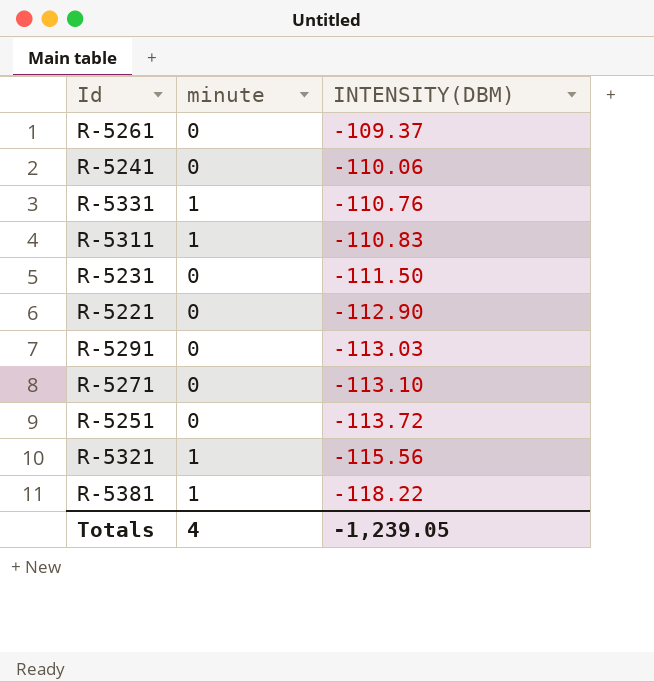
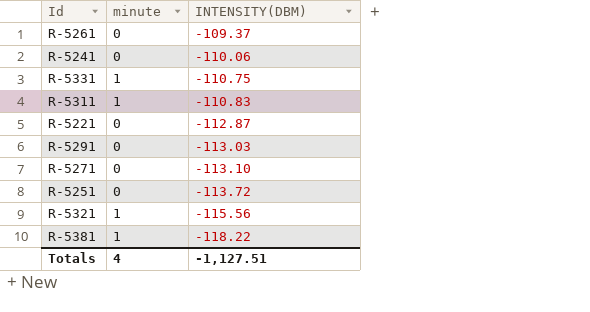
row R-5231: 0 | -111.50 -> none
R-5331 | INTENSITY(DBM): -110.76 -> -110.75
R-5221 | INTENSITY(DBM): -112.90 -> -112.87
Totals | INTENSITY(DBM): -1,239.05 -> -1,127.51

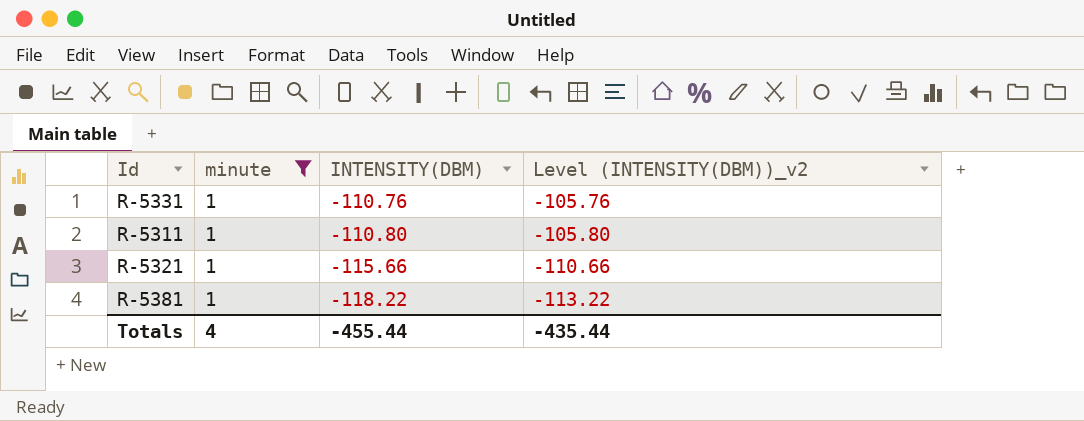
filter: none -> minute = 1
column Level (INTENSITY(DBM))_v2 | formula: none -> [INTENSITY(DBM)] + 5
R-5331 | INTENSITY(DBM): -110.75 -> -110.76
R-5311 | INTENSITY(DBM): -110.83 -> -110.80
R-5321 | INTENSITY(DBM): -115.56 -> -115.66
Totals | INTENSITY(DBM): -1,127.51 -> -455.44

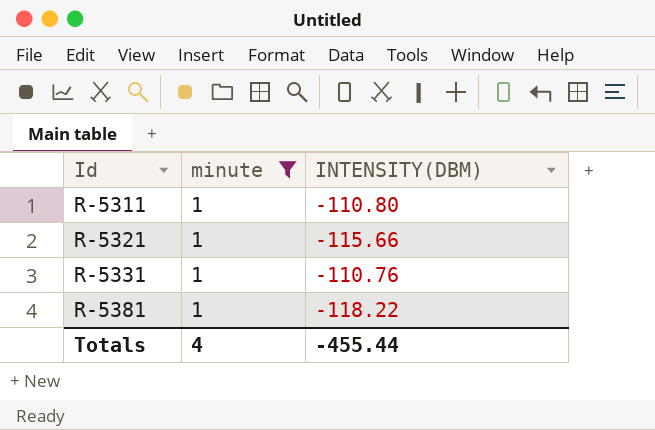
row order: INTENSITY(DBM) descending -> Id ascending
column Level (INTENSITY(DBM))_v2 | formula: [INTENSITY(DBM)] + 5 -> none

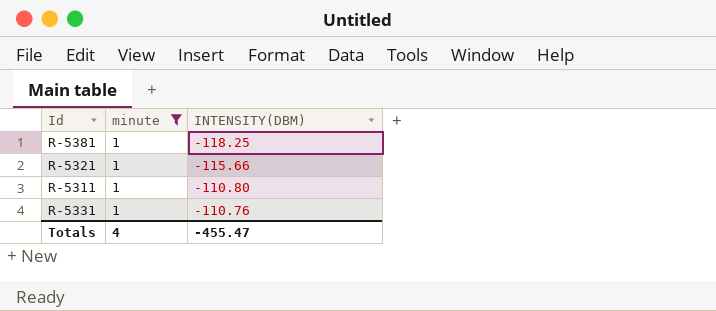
row order: Id ascending -> INTENSITY(DBM) ascending
R-5381 | INTENSITY(DBM): -118.22 -> -118.25
Totals | INTENSITY(DBM): -455.44 -> -455.47

